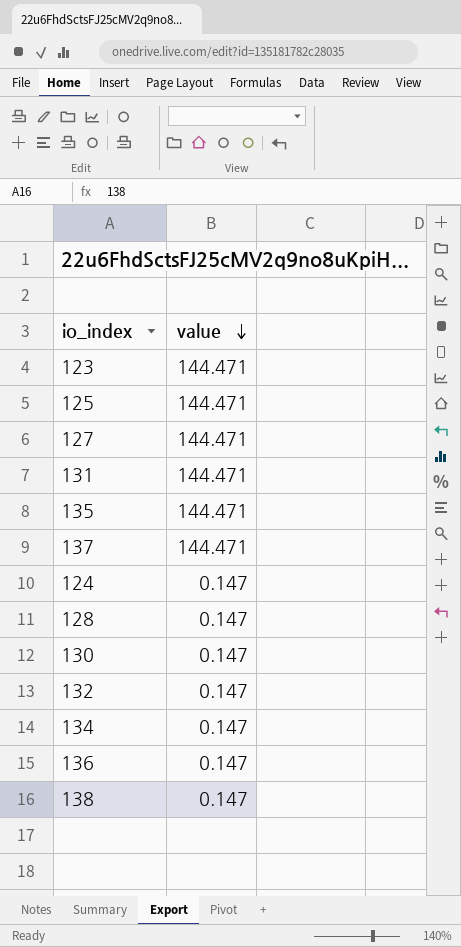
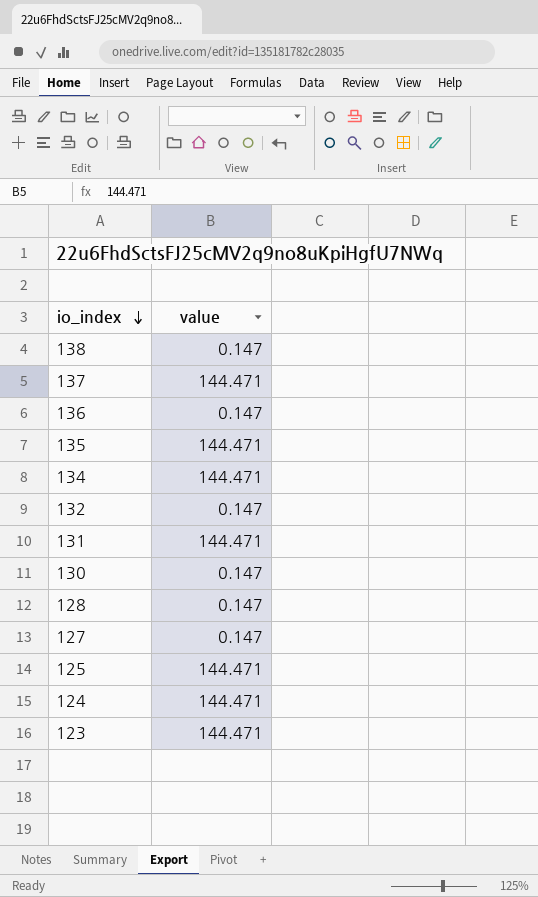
row order: value descending -> io_index descending
134 | value: 0.147 -> 144.471
127 | value: 144.471 -> 0.147
124 | value: 0.147 -> 144.471

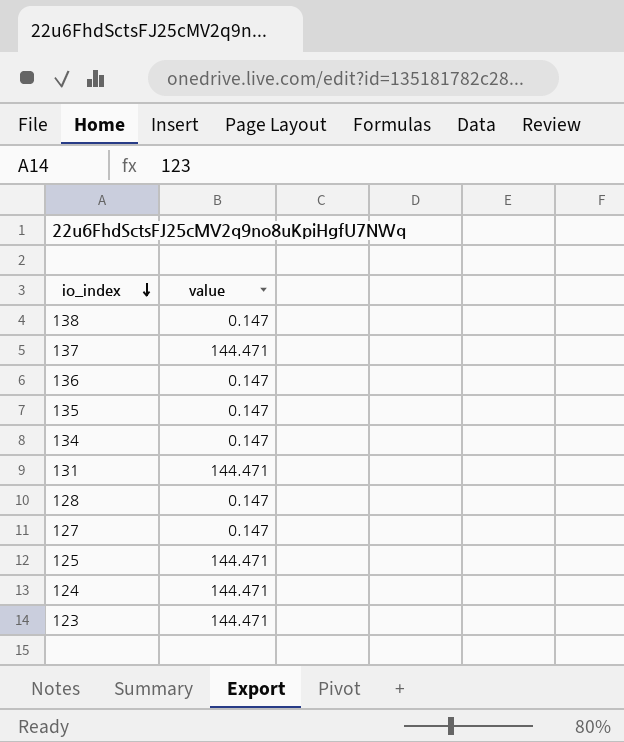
row 132: 0.147 -> none
row 130: 0.147 -> none
135 | value: 144.471 -> 0.147
134 | value: 144.471 -> 0.147

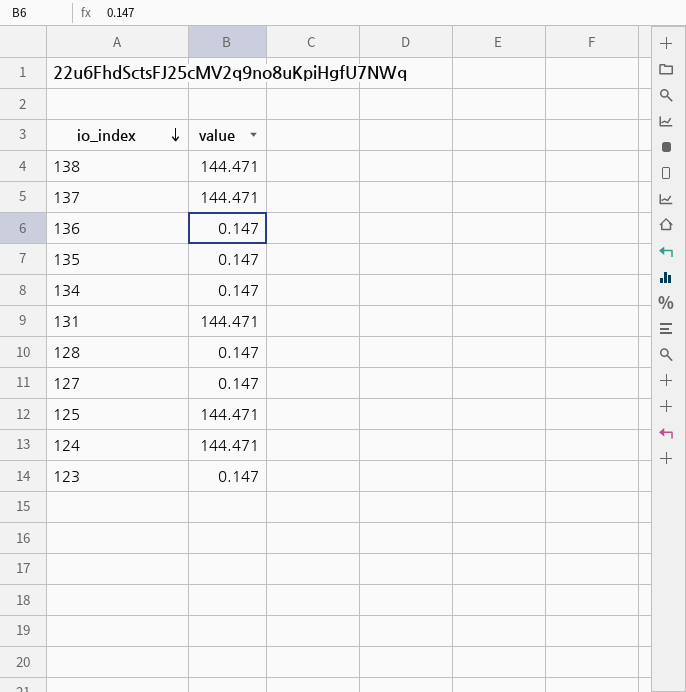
138 | value: 0.147 -> 144.471
123 | value: 144.471 -> 0.147

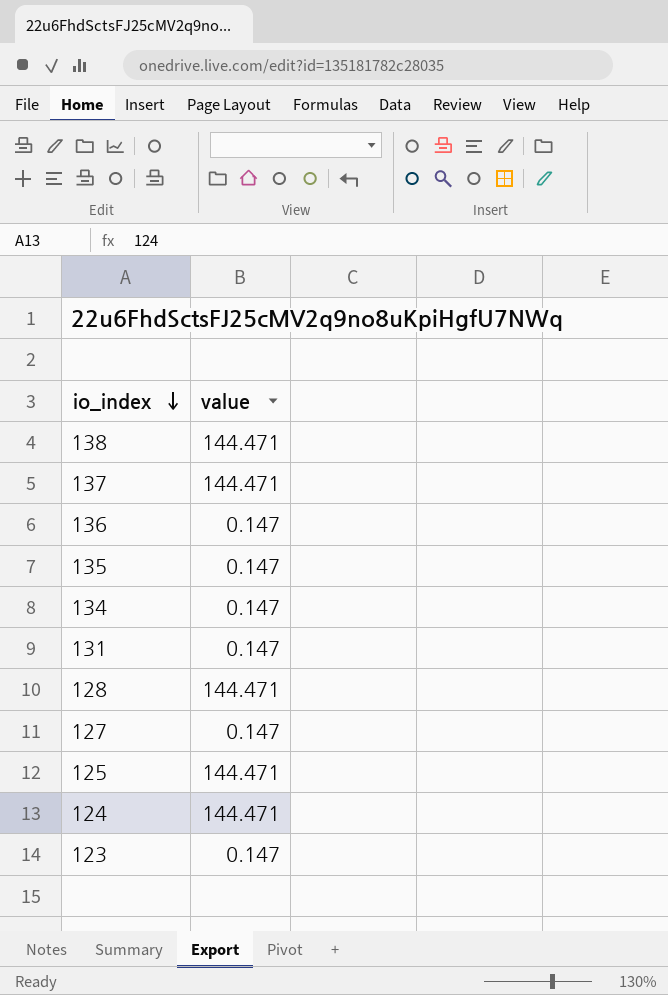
131 | value: 144.471 -> 0.147
128 | value: 0.147 -> 144.471

